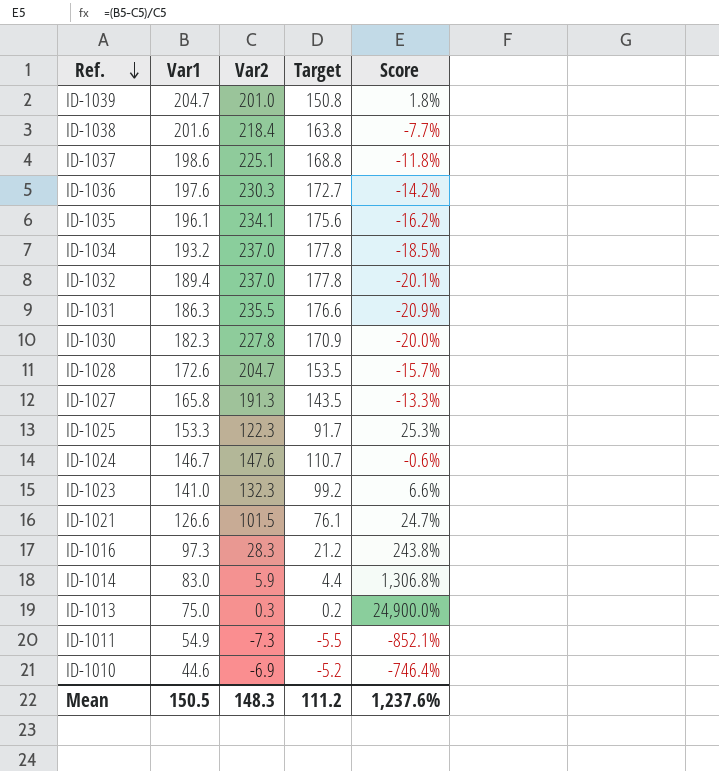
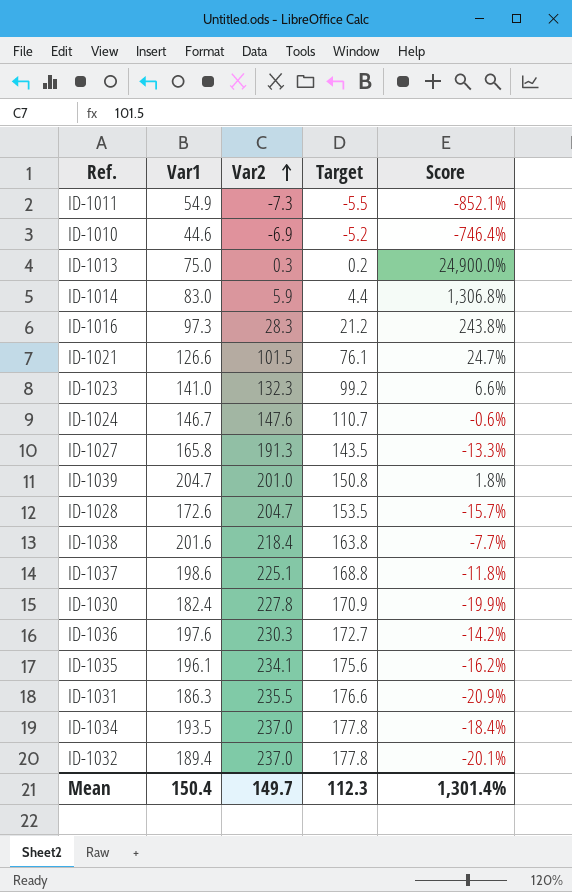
row order: Ref. descending -> Var2 ascending
row ID-1025: 153.3 | 122.3 | 91.7 | 25.3% -> none
ID-1030 | Var1: 182.3 -> 182.4
ID-1030 | Score: -20.0% -> -19.9%
ID-1034 | Var1: 193.2 -> 193.5
ID-1034 | Score: -18.5% -> -18.4%
Mean | Var1: 150.5 -> 150.4
Mean | Var2: 148.3 -> 149.7
Mean | Target: 111.2 -> 112.3
Mean | Score: 1,237.6% -> 1,301.4%

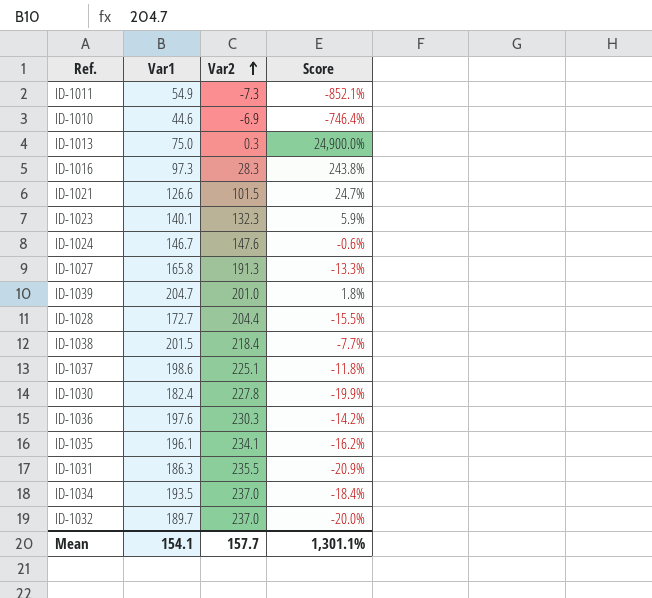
column Target | formula: [Var2] * 0.75 -> none
row ID-1014: 83.0 | 5.9 | 4.4 | 1,306.8% -> none
ID-1023 | Var1: 141.0 -> 140.1
ID-1023 | Score: 6.6% -> 5.9%
ID-1028 | Var1: 172.6 -> 172.7
ID-1028 | Var2: 204.7 -> 204.4
ID-1028 | Score: -15.7% -> -15.5%
ID-1038 | Var1: 201.6 -> 201.5
ID-1032 | Var1: 189.4 -> 189.7
ID-1032 | Score: -20.1% -> -20.0%
Mean | Var1: 150.4 -> 154.1
Mean | Var2: 149.7 -> 157.7
Mean | Score: 1,301.4% -> 1,301.1%

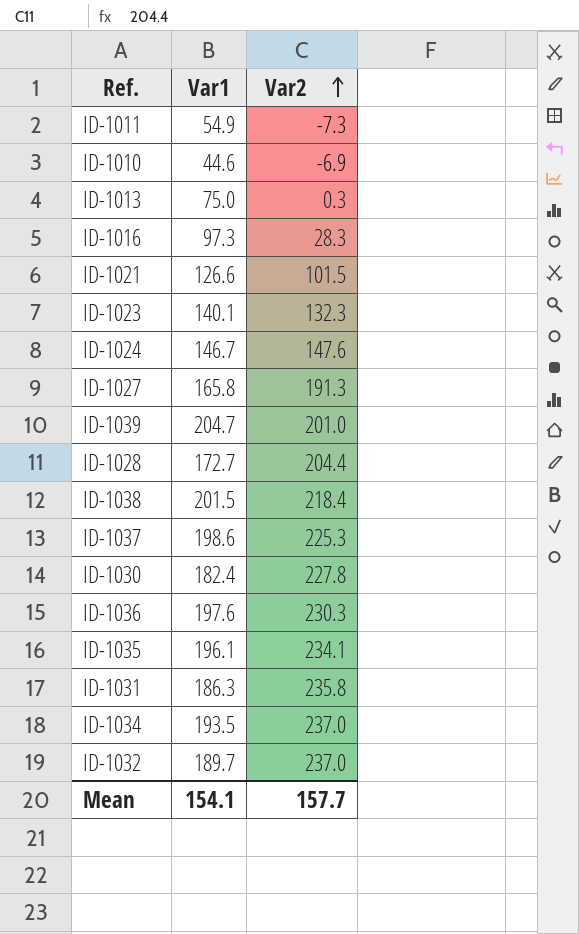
column Score | formula: ([Var1] - [Var2]) / [Var2] -> none
ID-1037 | Var2: 225.1 -> 225.3
ID-1031 | Var2: 235.5 -> 235.8

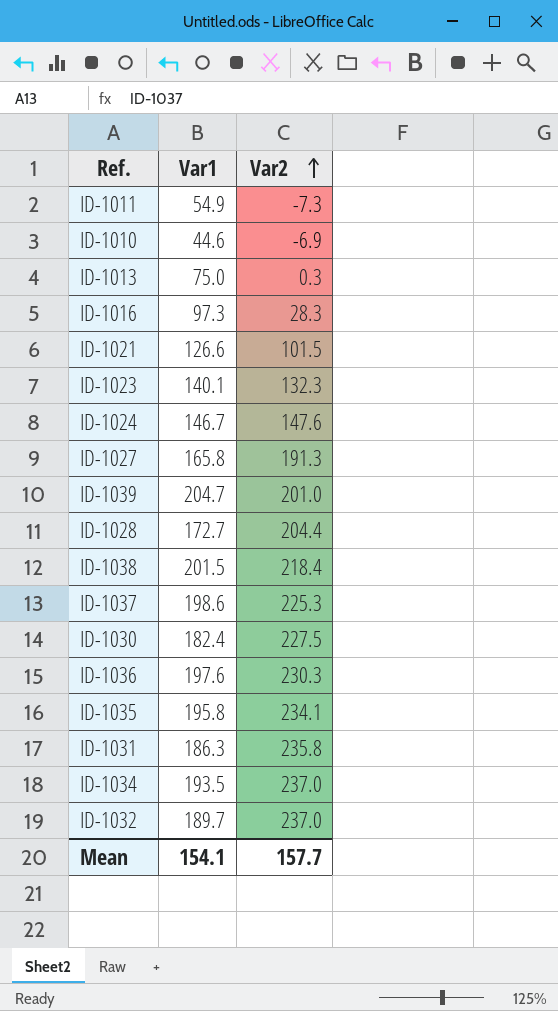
ID-1030 | Var2: 227.8 -> 227.5
ID-1035 | Var1: 196.1 -> 195.8

